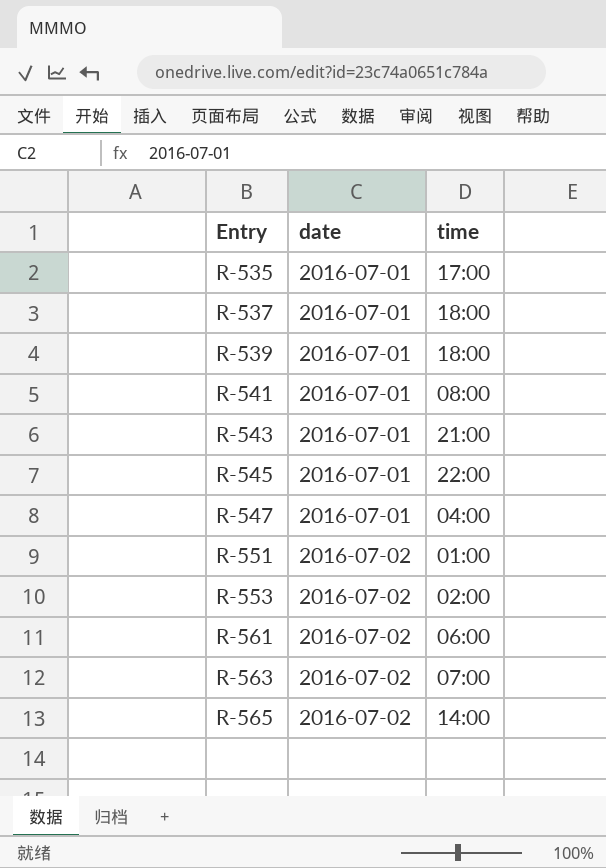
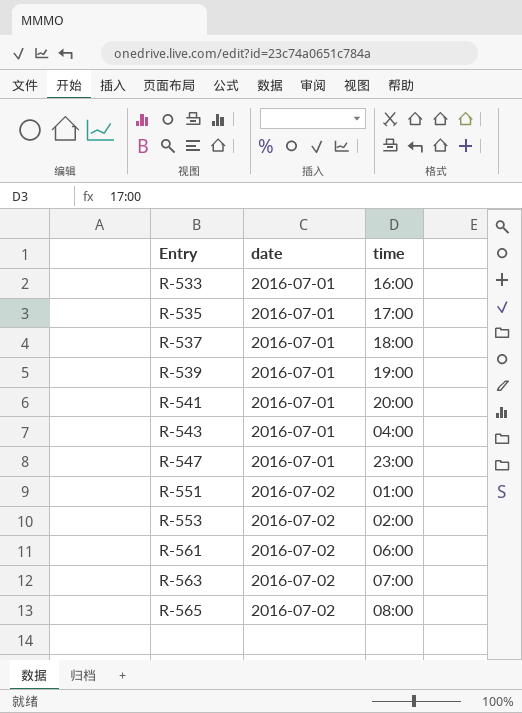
row R-545: 2016-07-01 | 22:00 -> none
row R-533: none -> 2016-07-01 | 16:00
R-539 | time: 18:00 -> 19:00
R-541 | time: 08:00 -> 20:00
R-543 | time: 21:00 -> 04:00
R-547 | time: 04:00 -> 23:00
R-565 | time: 14:00 -> 08:00

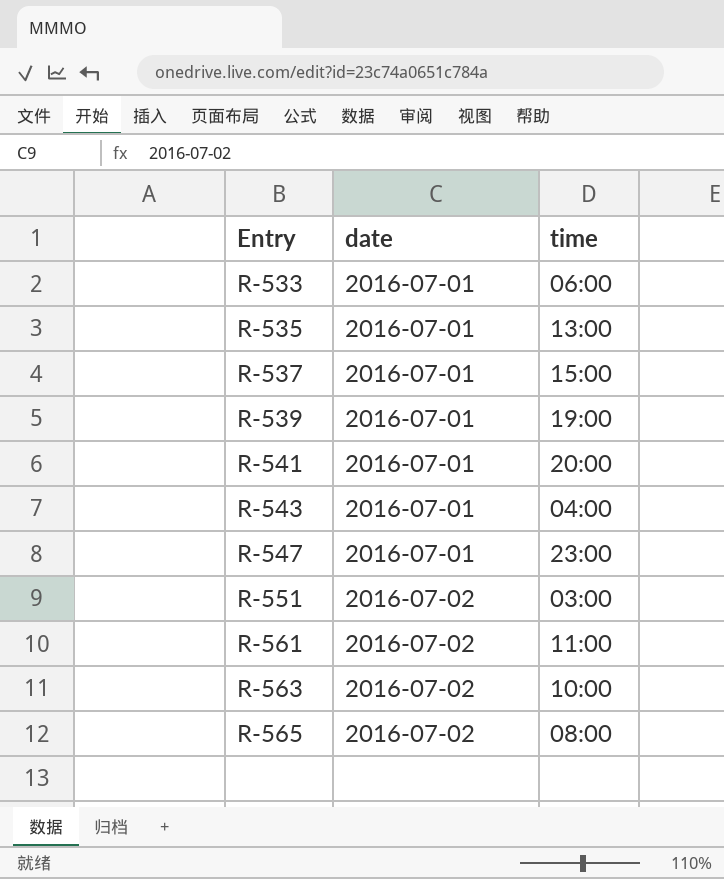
row R-553: 2016-07-02 | 02:00 -> none
R-533 | time: 16:00 -> 06:00
R-535 | time: 17:00 -> 13:00
R-537 | time: 18:00 -> 15:00
R-551 | time: 01:00 -> 03:00
R-561 | time: 06:00 -> 11:00
R-563 | time: 07:00 -> 10:00

